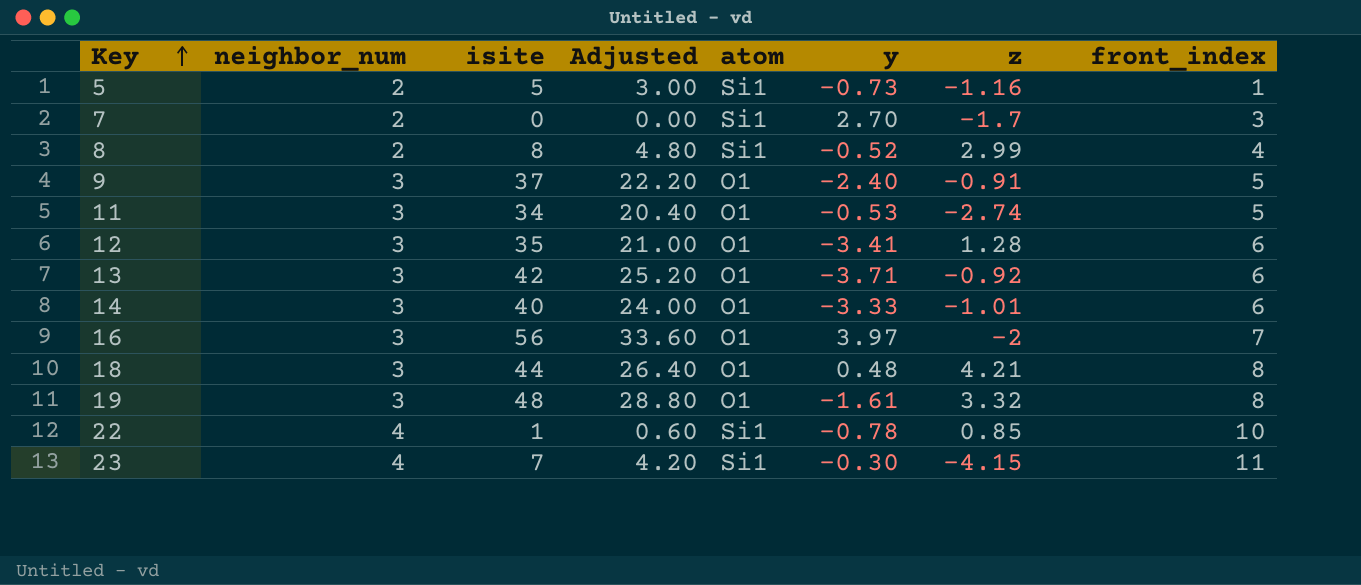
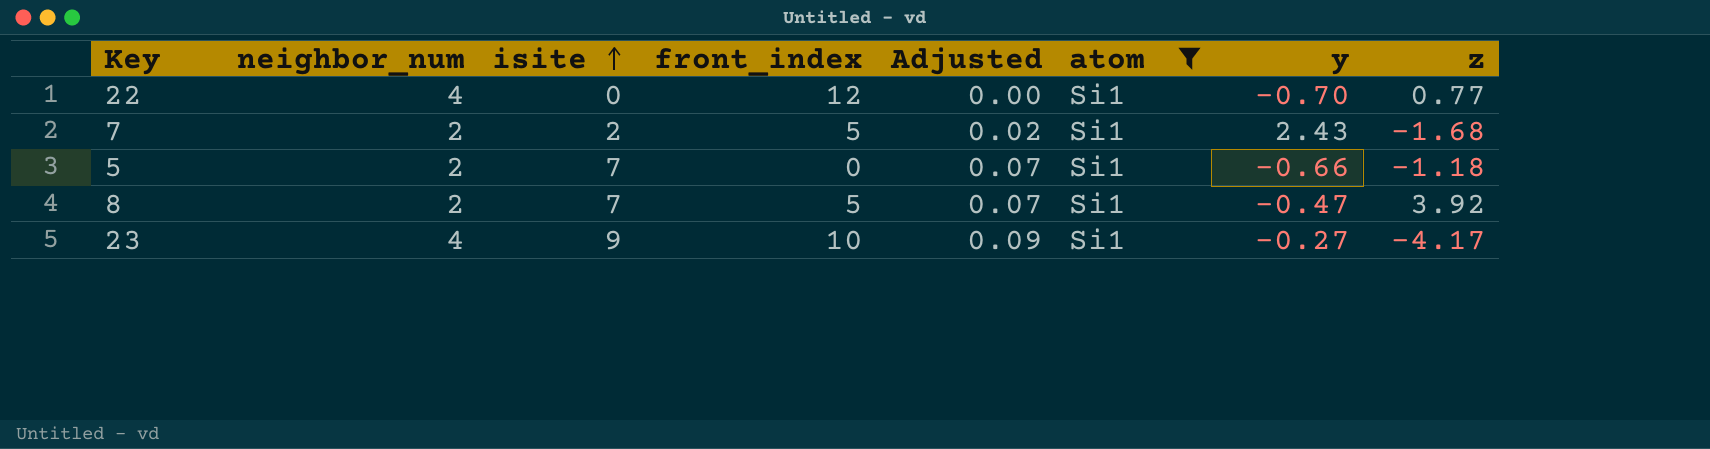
filter: none -> atom = Si1
row order: Key ascending -> isite ascending
column front_index | position: 8 -> 4
column Adjusted | formula: [isite] * 0.6 -> [isite] * 0.01
22 | isite: 1 -> 0
22 | front_index: 10 -> 12
22 | y: -0.78 -> -0.70
22 | z: 0.85 -> 0.77
7 | isite: 0 -> 2
7 | front_index: 3 -> 5
7 | y: 2.70 -> 2.43
7 | z: -1.7 -> -1.68
5 | isite: 5 -> 7
5 | front_index: 1 -> 0
5 | y: -0.73 -> -0.66
5 | z: -1.16 -> -1.18
8 | isite: 8 -> 7
8 | front_index: 4 -> 5
8 | y: -0.52 -> -0.47
8 | z: 2.99 -> 3.92
23 | isite: 7 -> 9
23 | front_index: 11 -> 10
23 | y: -0.30 -> -0.27
23 | z: -4.15 -> -4.17

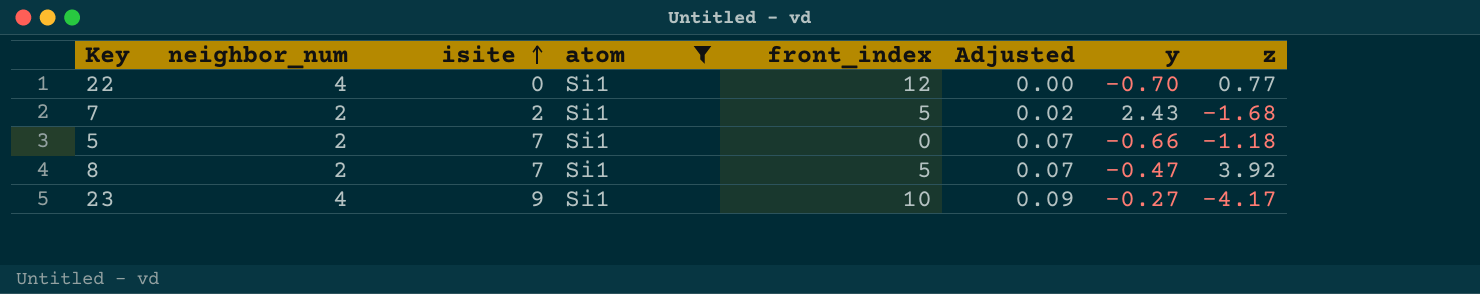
column atom | position: 6 -> 4

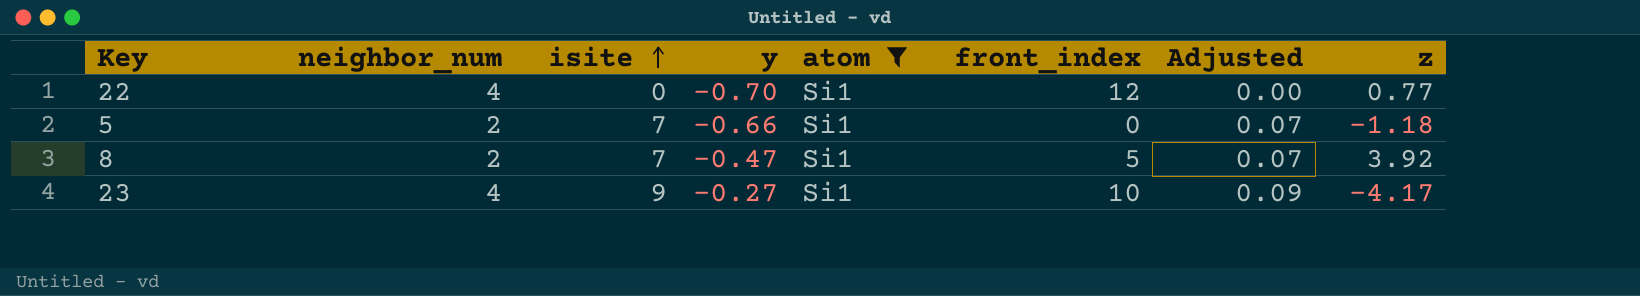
column y | position: 7 -> 4
row 7: 2 | 2 | Si1 | 5 | 0.02 | 2.43 | -1.68 -> none

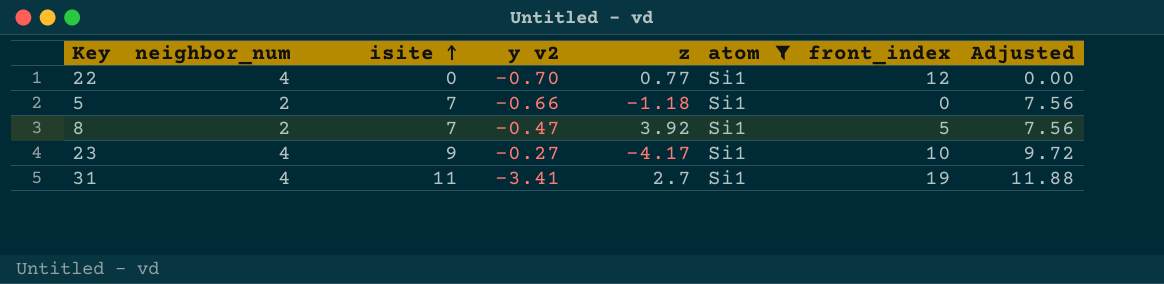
column name: y -> y v2
column z | position: 8 -> 5
column Adjusted | formula: [isite] * 0.01 -> [isite] * 1.08
row 31: none -> 4 | 11 | -3.41 | 2.7 | Si1 | 19 | 11.88

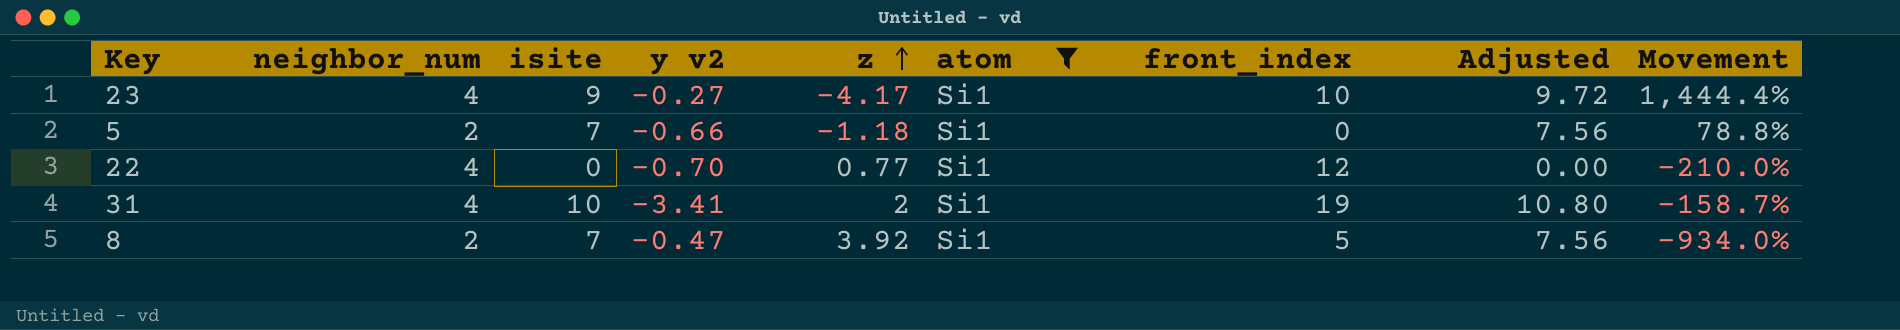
row order: isite ascending -> z ascending
column Movement | formula: none -> ([z] - [y v2]) / [y v2]
31 | isite: 11 -> 10
31 | z: 2.7 -> 2
31 | Adjusted: 11.88 -> 10.80

